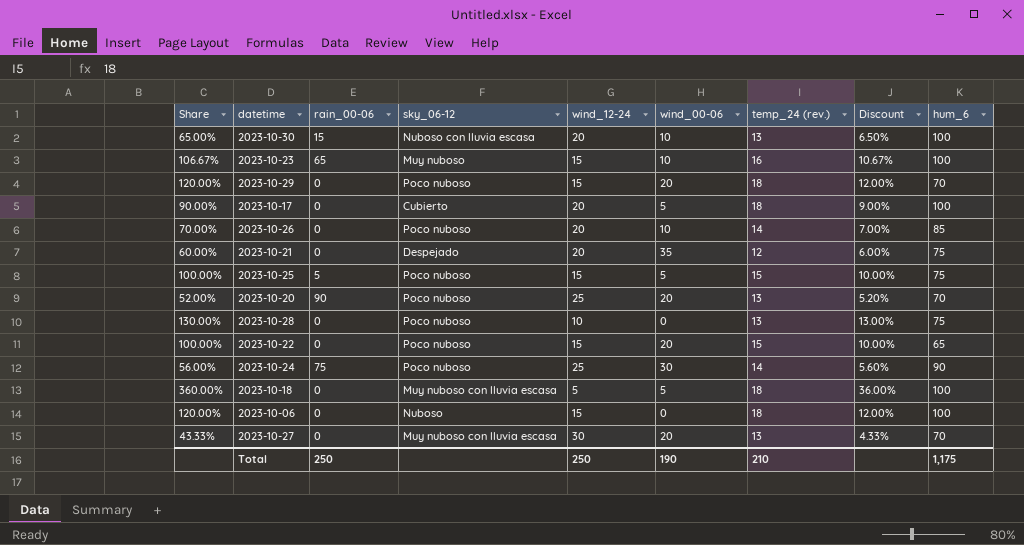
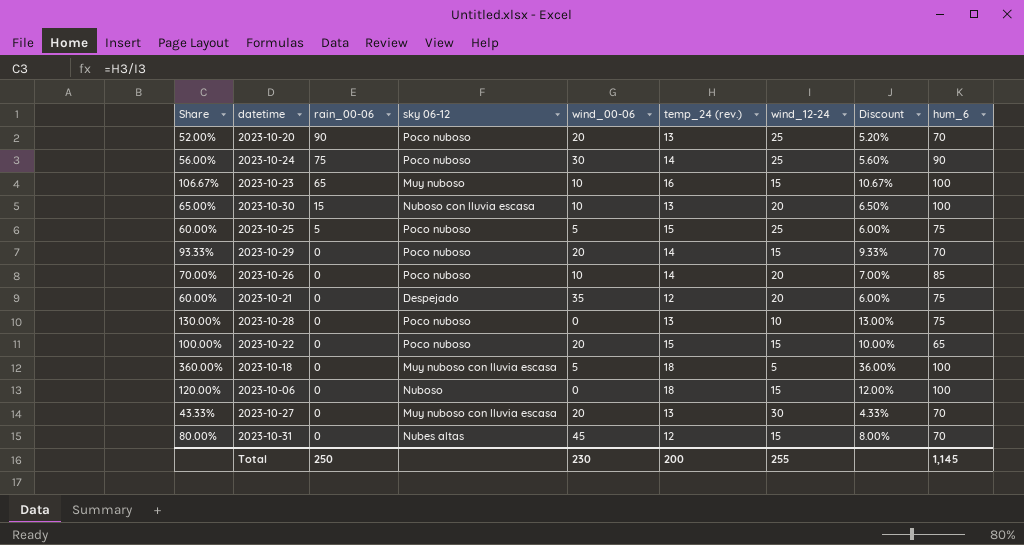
row order: none -> rain_00-06 descending
column name: sky_06-12 -> sky 06-12
column wind_12-24 | position: 5 -> 7
row 2023-10-17: 90.00% | 0 | Cubierto | 20 | 5 | 18 | 9.00% | 100 -> none
2023-10-25 | Share: 100.00% -> 60.00%
2023-10-25 | wind_12-24: 15 -> 25
2023-10-25 | Discount: 10.00% -> 6.00%
2023-10-29 | Share: 120.00% -> 93.33%
2023-10-29 | temp_24 (rev.): 18 -> 14
2023-10-29 | Discount: 12.00% -> 9.33%
row 2023-10-31: none -> 80.00% | 0 | Nubes altas | 45 | 12 | 15 | 8.00% | 70
Total | wind_00-06: 190 -> 230
Total | temp_24 (rev.): 210 -> 200
Total | wind_12-24: 250 -> 255
Total | hum_6: 1,175 -> 1,145

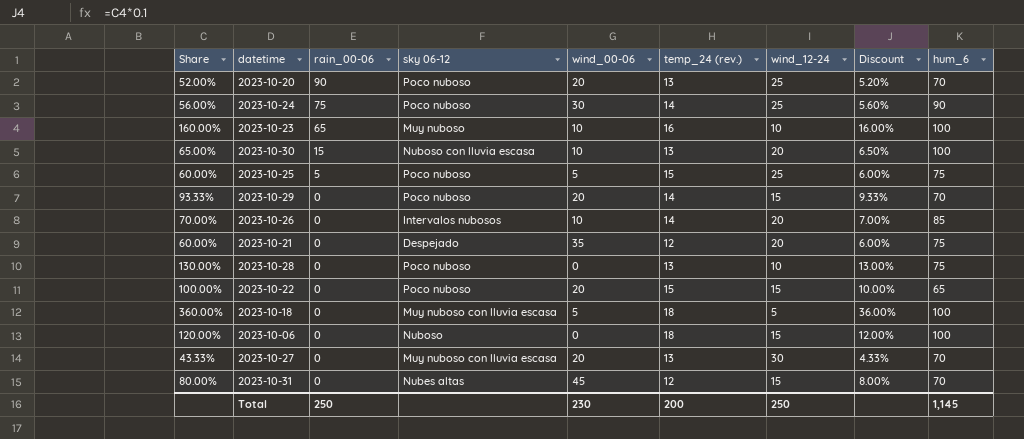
2023-10-23 | Share: 106.67% -> 160.00%
2023-10-23 | wind_12-24: 15 -> 10
2023-10-23 | Discount: 10.67% -> 16.00%
2023-10-26 | sky 06-12: Poco nuboso -> Intervalos nubosos
Total | wind_12-24: 255 -> 250

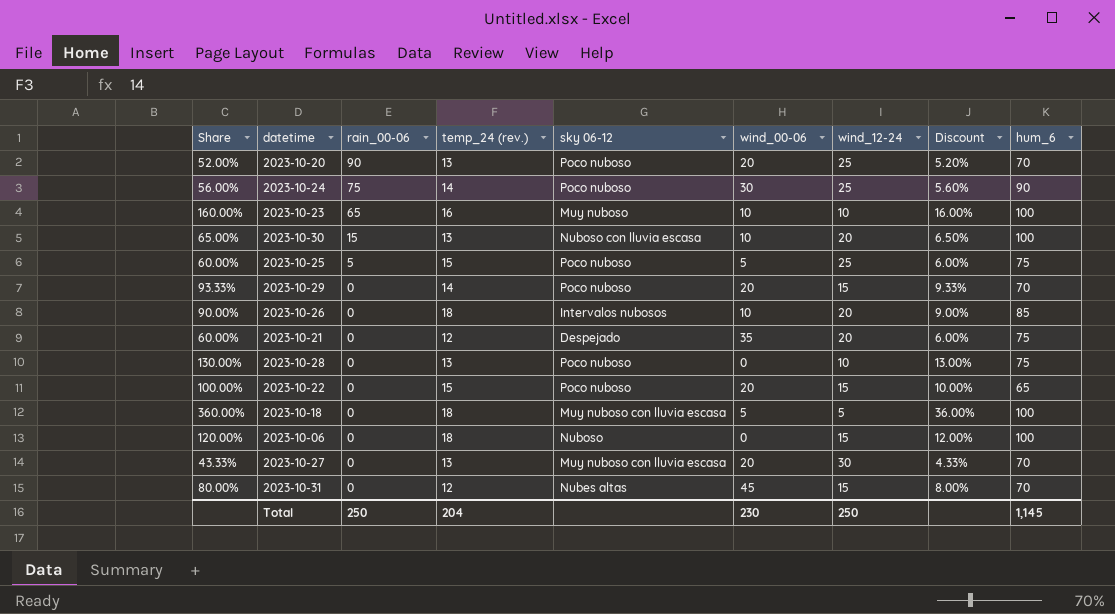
column temp_24 (rev.) | position: 6 -> 4
2023-10-26 | Share: 70.00% -> 90.00%
2023-10-26 | temp_24 (rev.): 14 -> 18
2023-10-26 | Discount: 7.00% -> 9.00%
Total | temp_24 (rev.): 200 -> 204

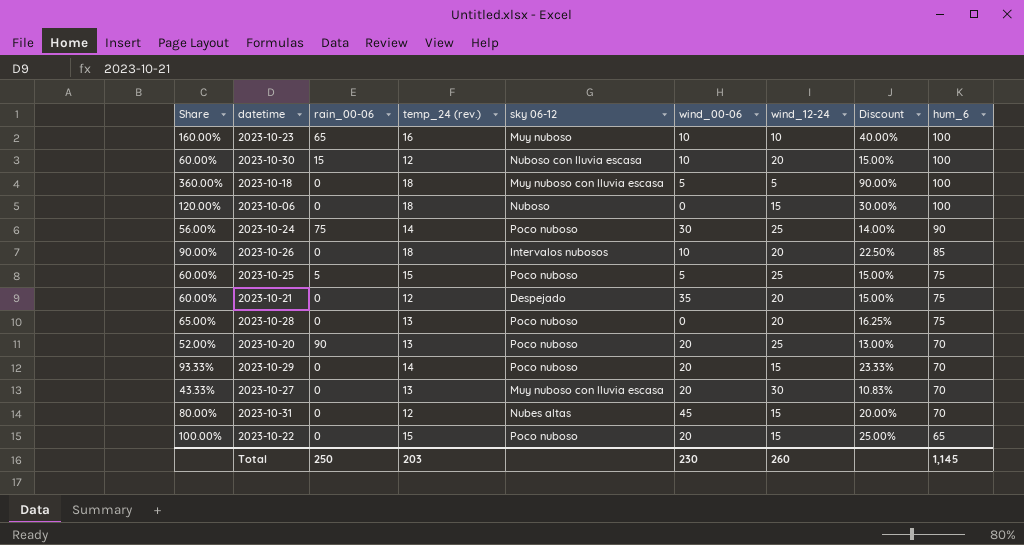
row order: rain_00-06 descending -> hum_6 descending
column Discount | formula: [Share] * 0.1 -> [Share] * 0.25
2023-10-30 | Share: 65.00% -> 60.00%
2023-10-30 | temp_24 (rev.): 13 -> 12
2023-10-28 | Share: 130.00% -> 65.00%
2023-10-28 | wind_12-24: 10 -> 20
Total | temp_24 (rev.): 204 -> 203
Total | wind_12-24: 250 -> 260

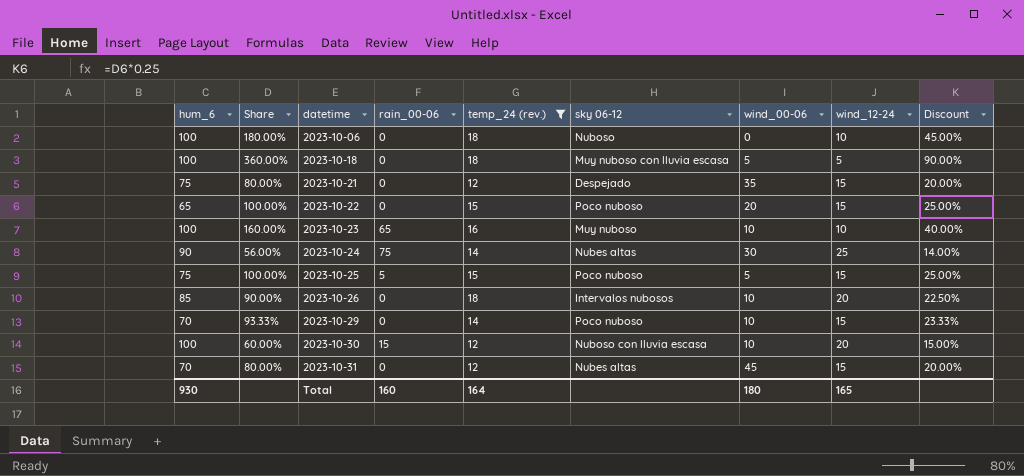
filter: none -> temp_24 (rev.) != 13
row order: hum_6 descending -> datetime ascending
column hum_6 | position: 9 -> 1
2023-10-06 | Share: 120.00% -> 180.00%
2023-10-06 | wind_12-24: 15 -> 10
2023-10-06 | Discount: 30.00% -> 45.00%
2023-10-21 | Share: 60.00% -> 80.00%
2023-10-21 | wind_12-24: 20 -> 15
2023-10-21 | Discount: 15.00% -> 20.00%
2023-10-24 | sky 06-12: Poco nuboso -> Nubes altas
2023-10-25 | Share: 60.00% -> 100.00%
2023-10-25 | wind_12-24: 25 -> 15
2023-10-25 | Discount: 15.00% -> 25.00%
2023-10-29 | wind_00-06: 20 -> 10
Total | hum_6: 1,145 -> 930
Total | rain_00-06: 250 -> 160
Total | temp_24 (rev.): 203 -> 164
Total | wind_00-06: 230 -> 180
Total | wind_12-24: 260 -> 165

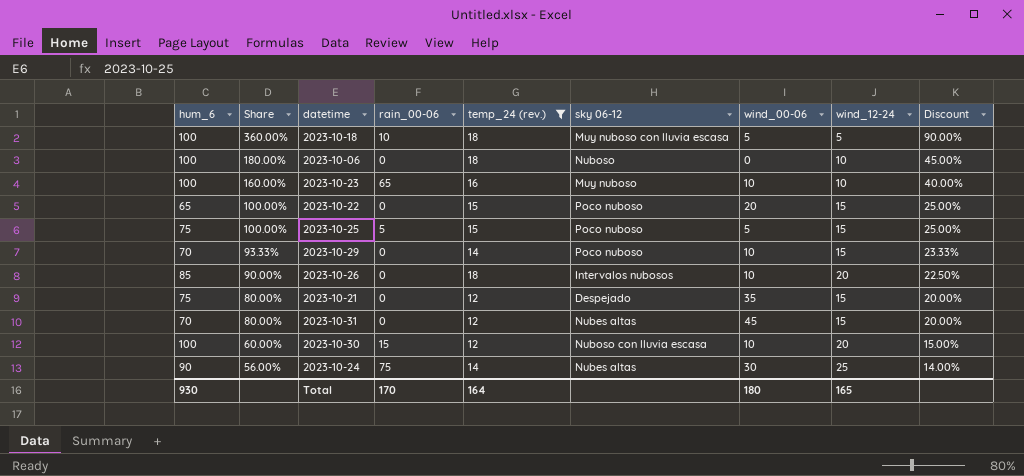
row order: datetime ascending -> Share descending
2023-10-18 | rain_00-06: 0 -> 10
Total | rain_00-06: 160 -> 170

